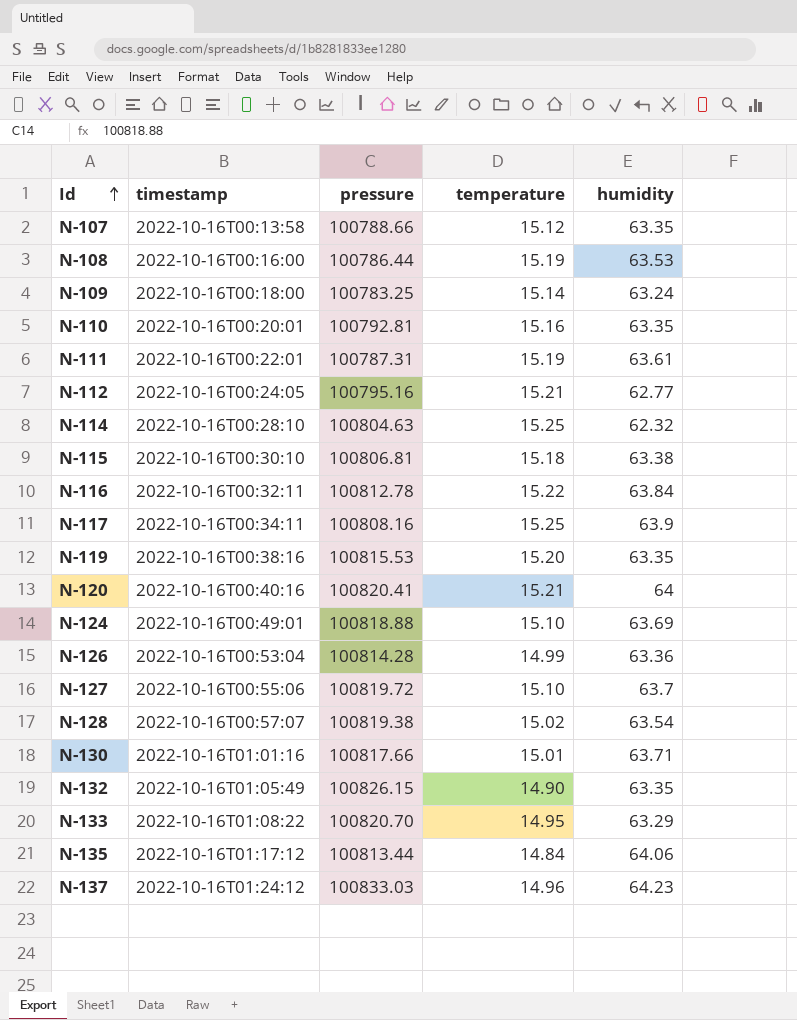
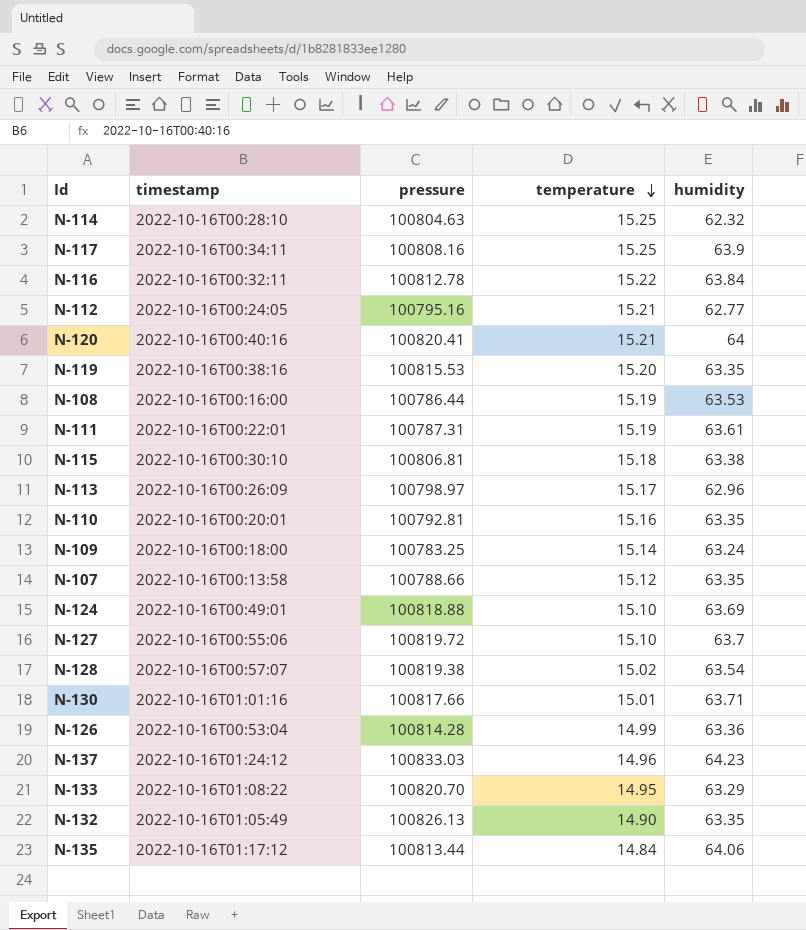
row order: Id ascending -> temperature descending
row N-113: none -> 2022-10-16T00:26:09 | 100798.97 | 15.17 | 62.96
N-132 | pressure: 100826.15 -> 100826.13

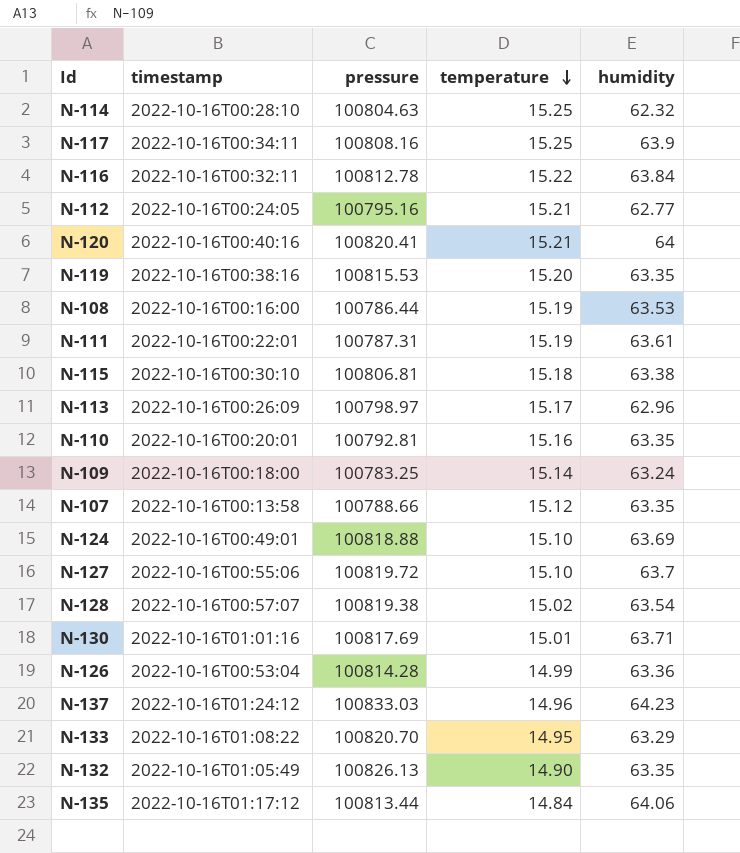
N-130 | pressure: 100817.66 -> 100817.69

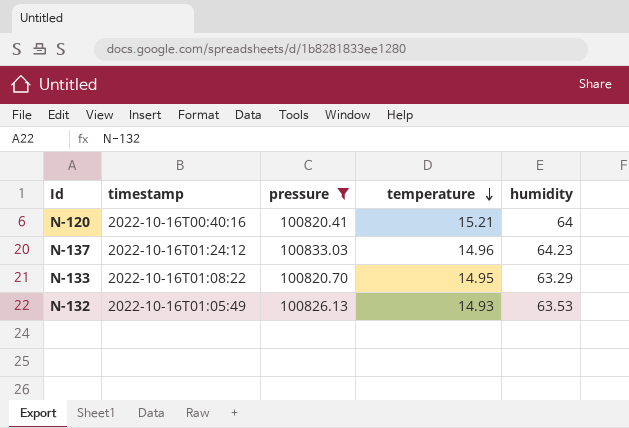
filter: none -> pressure >= 100820.41
N-132 | temperature: 14.90 -> 14.93
N-132 | humidity: 63.35 -> 63.53

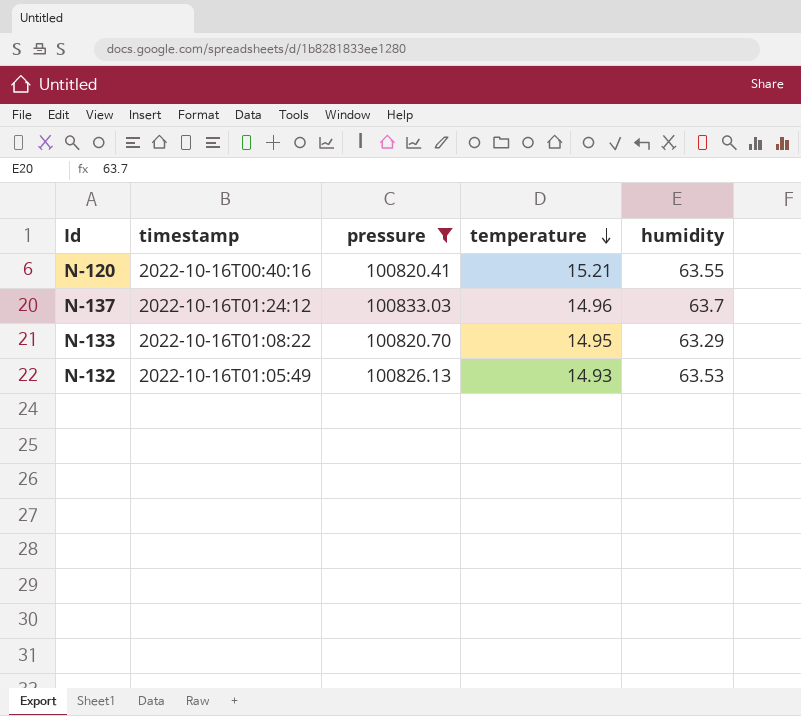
N-120 | humidity: 64 -> 63.55
N-137 | humidity: 64.23 -> 63.7

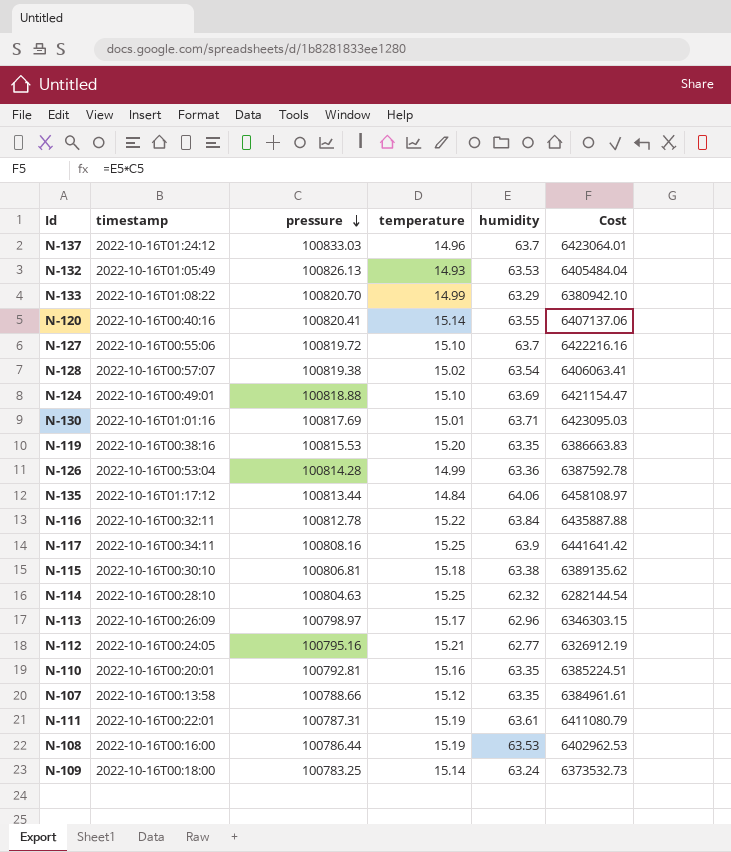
filter: pressure >= 100820.41 -> none
row order: temperature descending -> pressure descending
column Cost | formula: none -> [pressure] * [humidity]
N-133 | temperature: 14.95 -> 14.99
N-120 | temperature: 15.21 -> 15.14

